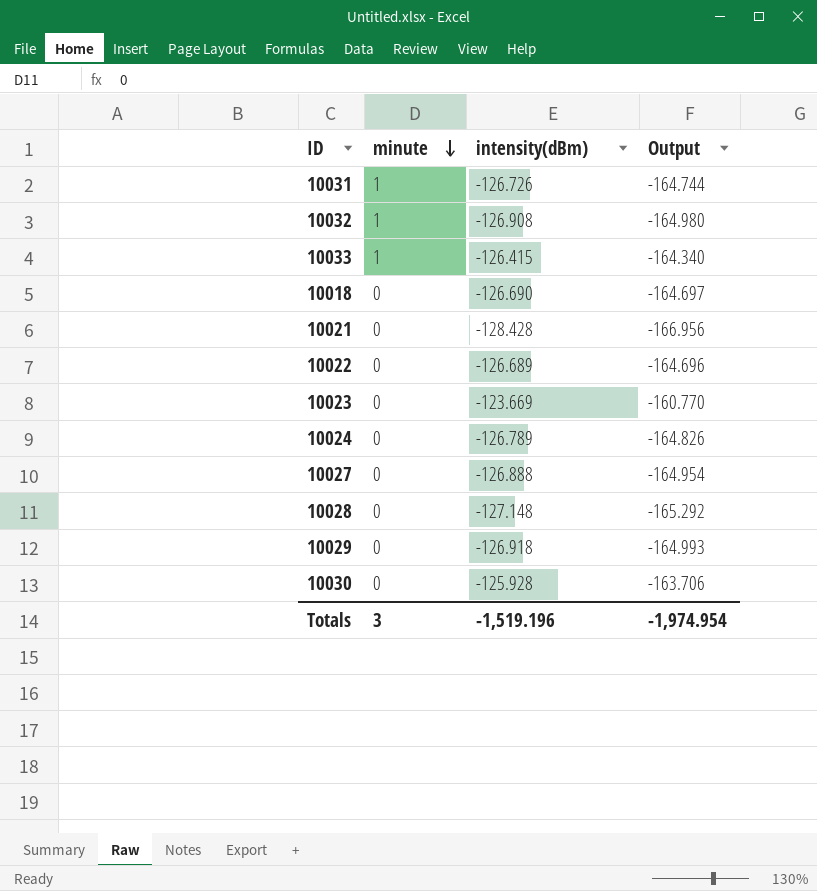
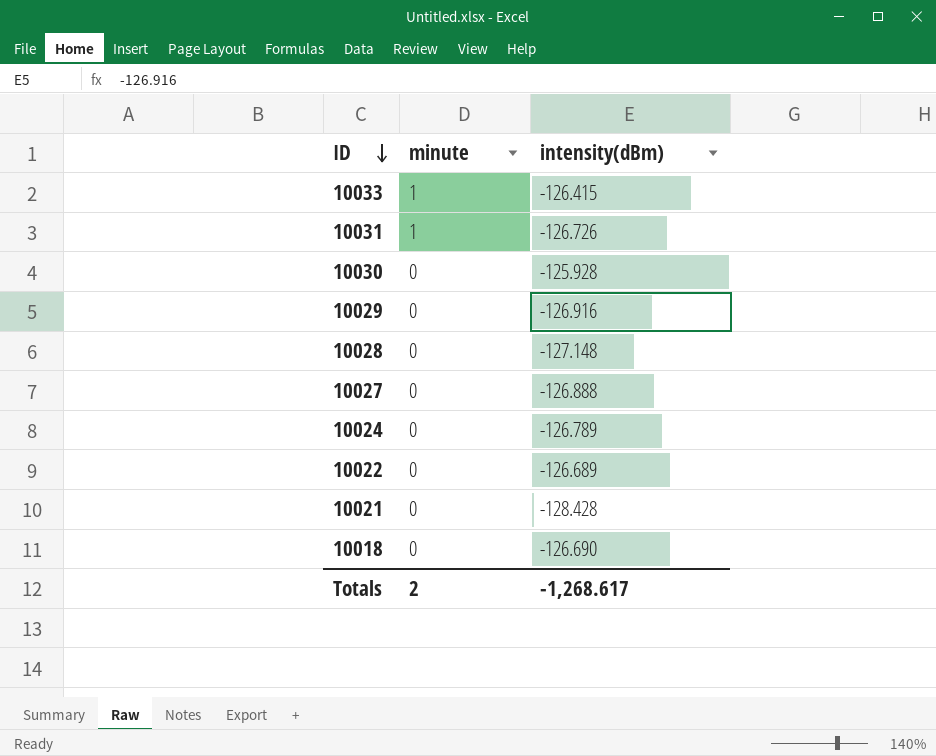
row order: minute descending -> ID descending
column Output | formula: [intensity(dBm)] * 1.3 -> none
row 10032: 1 | -126.908 | -164.980 -> none
row 10023: 0 | -123.669 | -160.770 -> none
10029 | intensity(dBm): -126.918 -> -126.916
Totals | minute: 3 -> 2
Totals | intensity(dBm): -1,519.196 -> -1,268.617

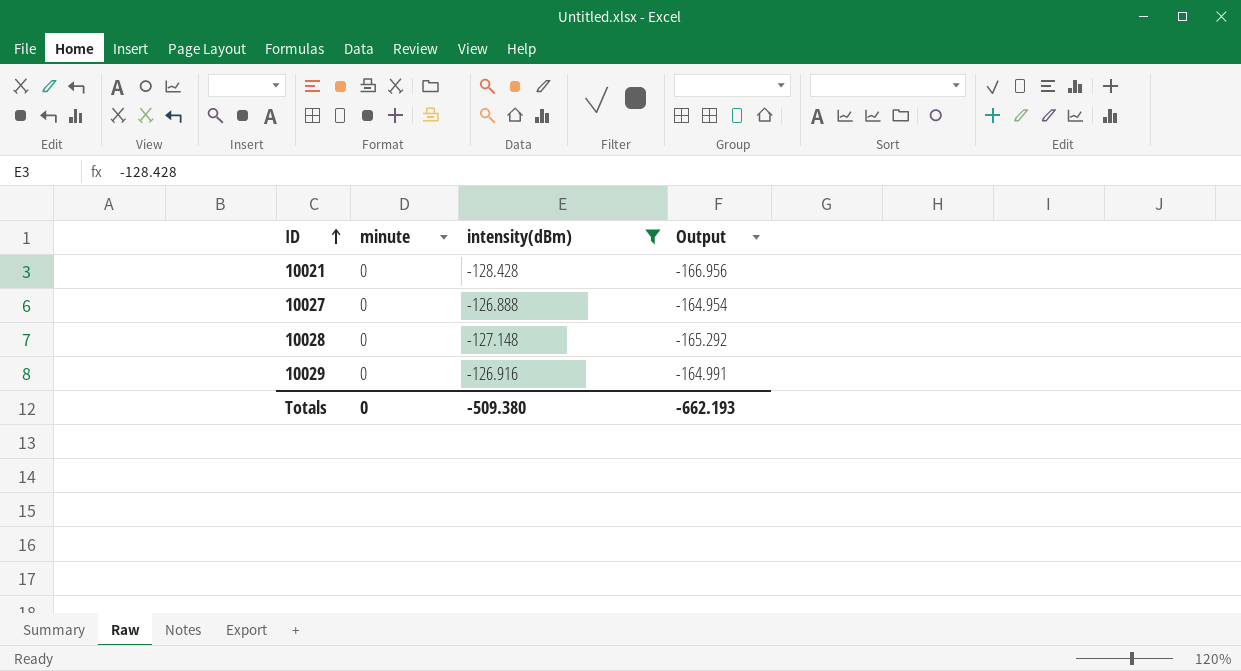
filter: none -> intensity(dBm) <= -126.888
row order: ID descending -> ID ascending
column Output | formula: none -> [intensity(dBm)] * 1.3
Totals | minute: 2 -> 0
Totals | intensity(dBm): -1,268.617 -> -509.380

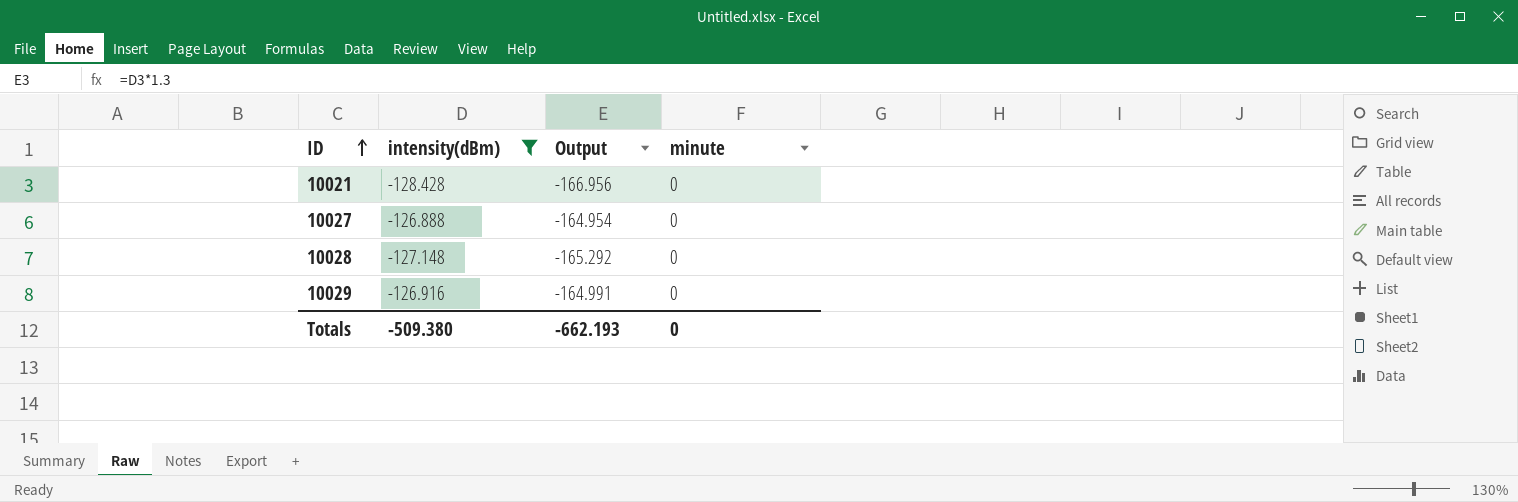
column minute | position: 2 -> 4

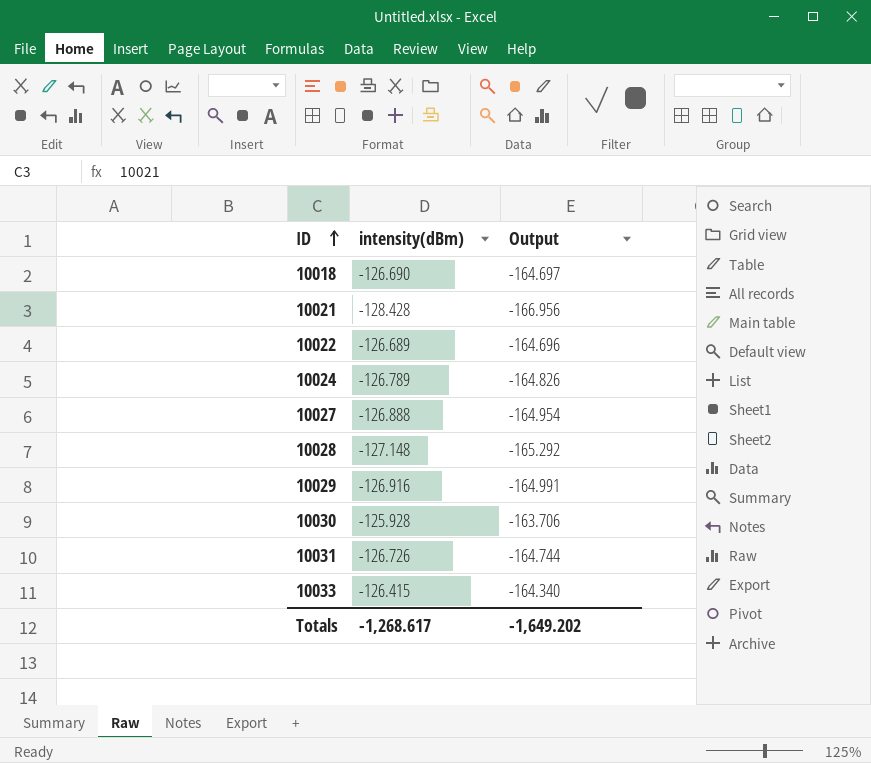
filter: intensity(dBm) <= -126.888 -> none
column minute | position: 4 -> none
Totals | intensity(dBm): -509.380 -> -1,268.617
Totals | Output: -662.193 -> -1,649.202

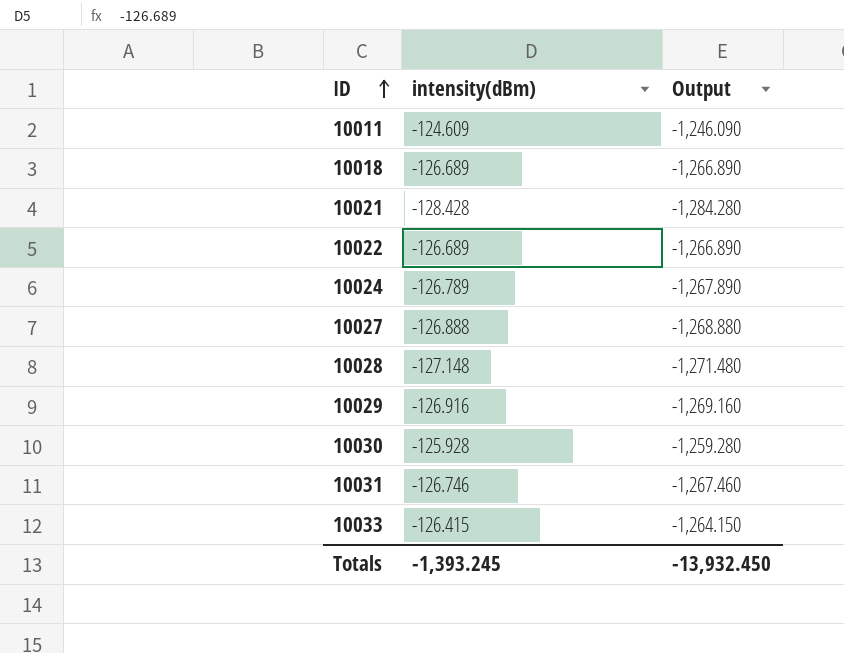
column Output | formula: [intensity(dBm)] * 1.3 -> [intensity(dBm)] * 10
row 10011: none -> -124.609 | -1,246.090
10018 | intensity(dBm): -126.690 -> -126.689
10031 | intensity(dBm): -126.726 -> -126.746
Totals | intensity(dBm): -1,268.617 -> -1,393.245
Totals | Output: -1,649.202 -> -13,932.450

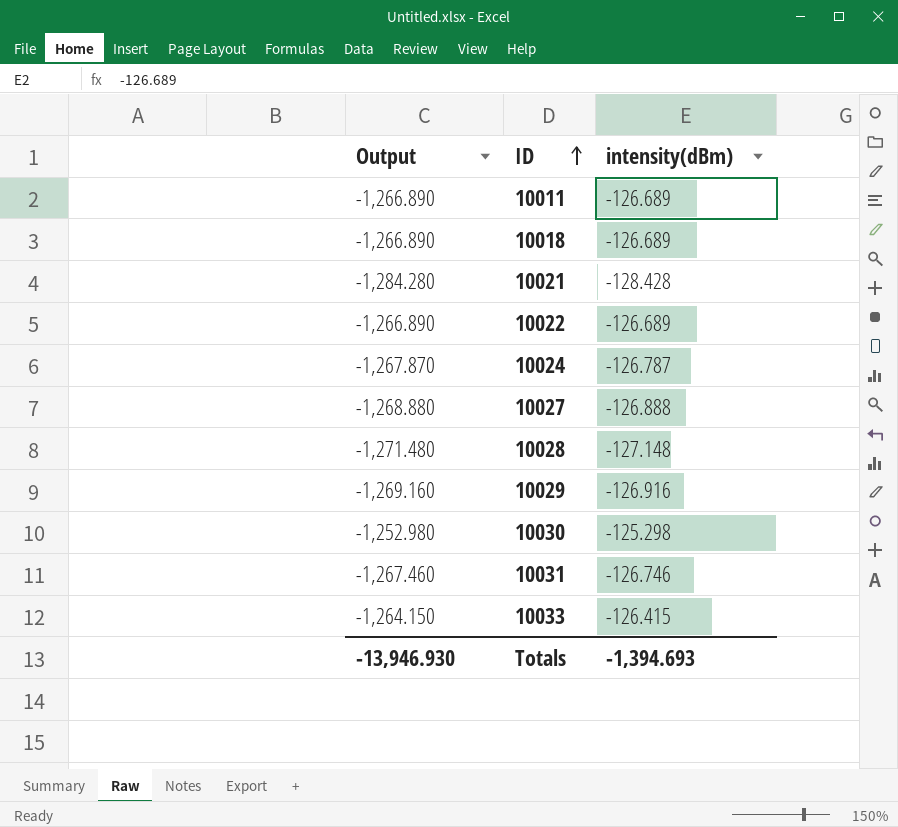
column Output | position: 3 -> 1
10011 | Output: -1,246.090 -> -1,266.890
10011 | intensity(dBm): -124.609 -> -126.689
10024 | Output: -1,267.890 -> -1,267.870
10024 | intensity(dBm): -126.789 -> -126.787
10030 | Output: -1,259.280 -> -1,252.980
10030 | intensity(dBm): -125.928 -> -125.298
Totals | Output: -13,932.450 -> -13,946.930
Totals | intensity(dBm): -1,393.245 -> -1,394.693

